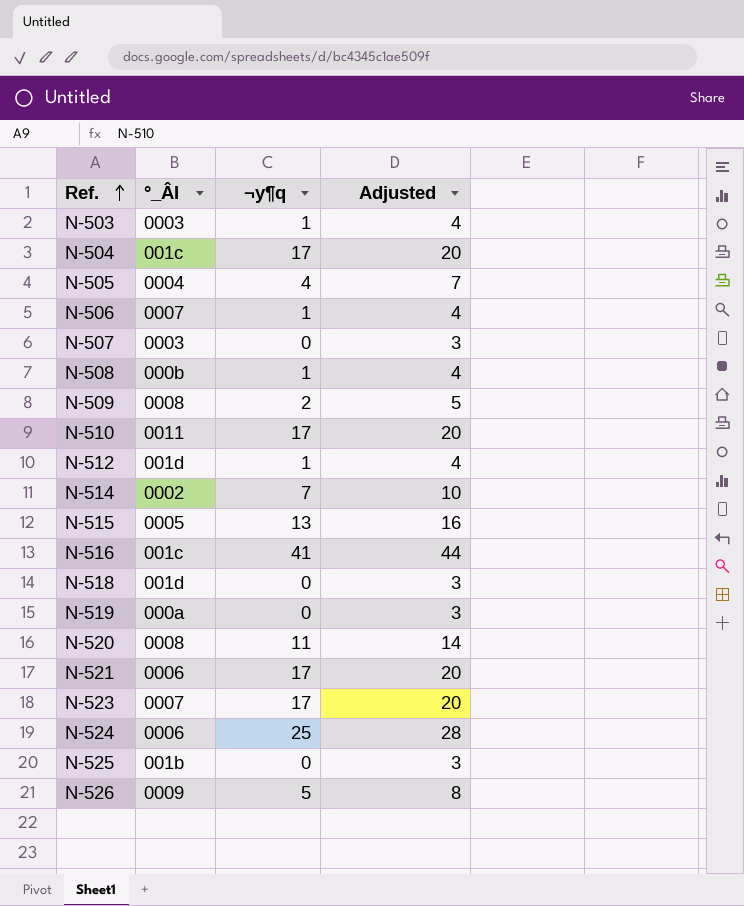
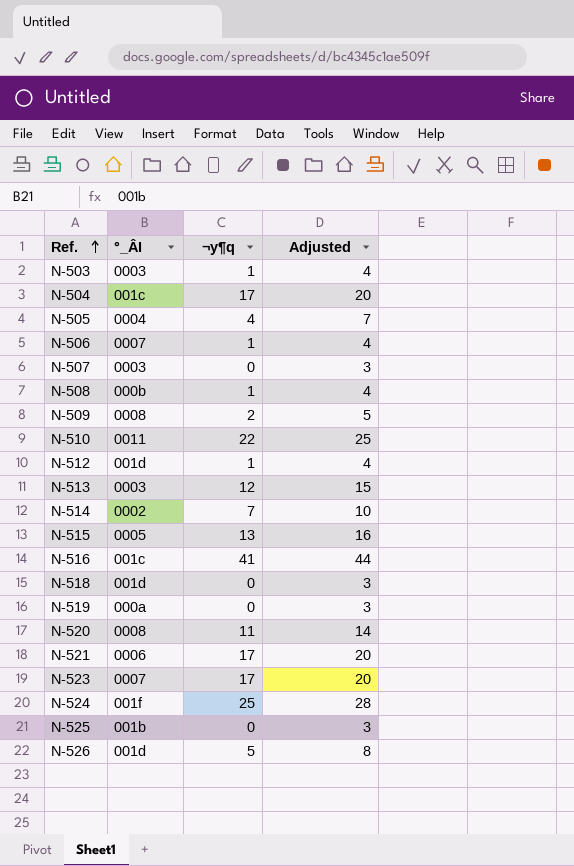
N-510 | ¬y¶q: 17 -> 22
N-510 | Adjusted: 20 -> 25
row N-513: none -> 0003 | 12 | 15
N-524 | °_ÂI: 0006 -> 001f
N-526 | °_ÂI: 0009 -> 001d

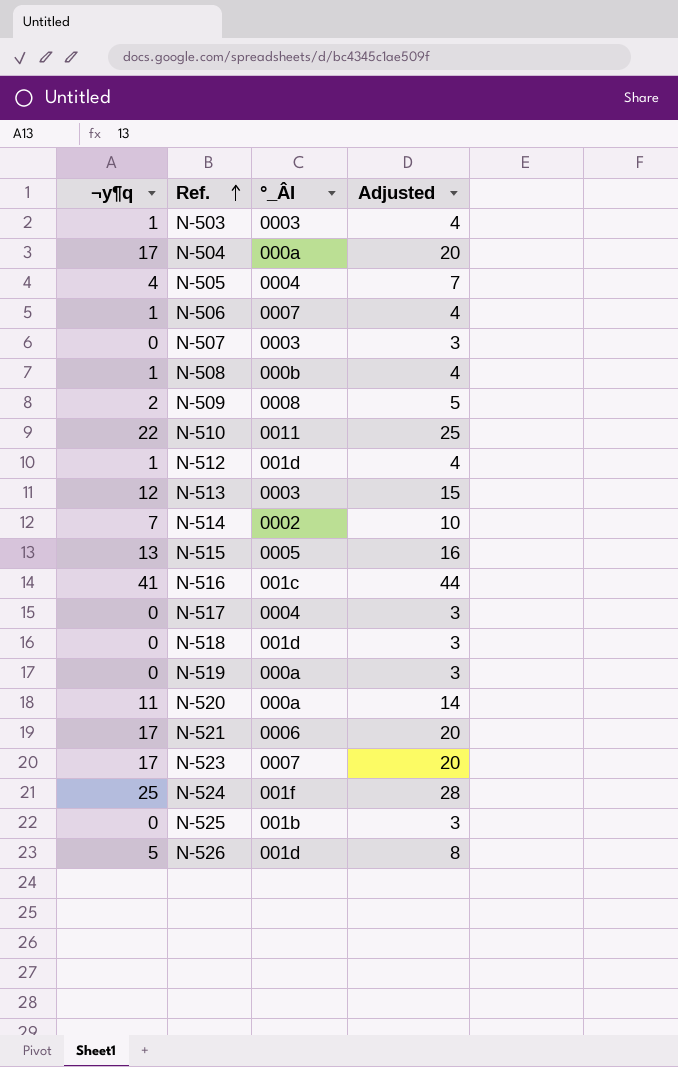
column ¬y¶q | position: 3 -> 1
N-504 | °_ÂI: 001c -> 000a
row N-517: none -> 0 | 0004 | 3
N-520 | °_ÂI: 0008 -> 000a

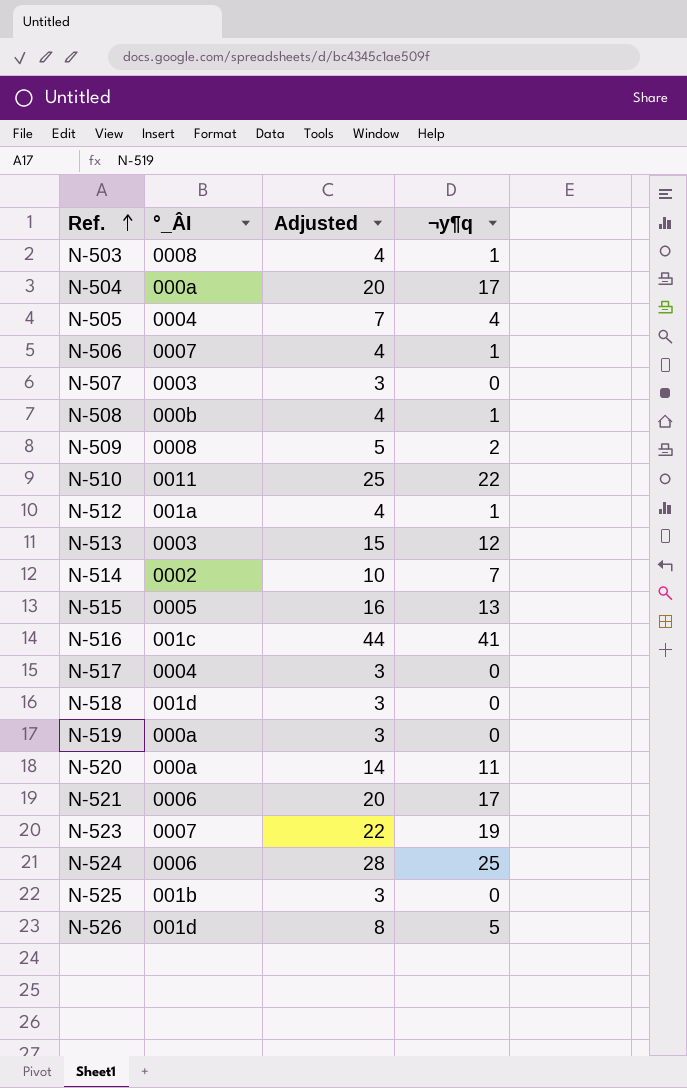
column ¬y¶q | position: 1 -> 4
N-503 | °_ÂI: 0003 -> 0008
N-512 | °_ÂI: 001d -> 001a
N-523 | Adjusted: 20 -> 22
N-523 | ¬y¶q: 17 -> 19
N-524 | °_ÂI: 001f -> 0006

